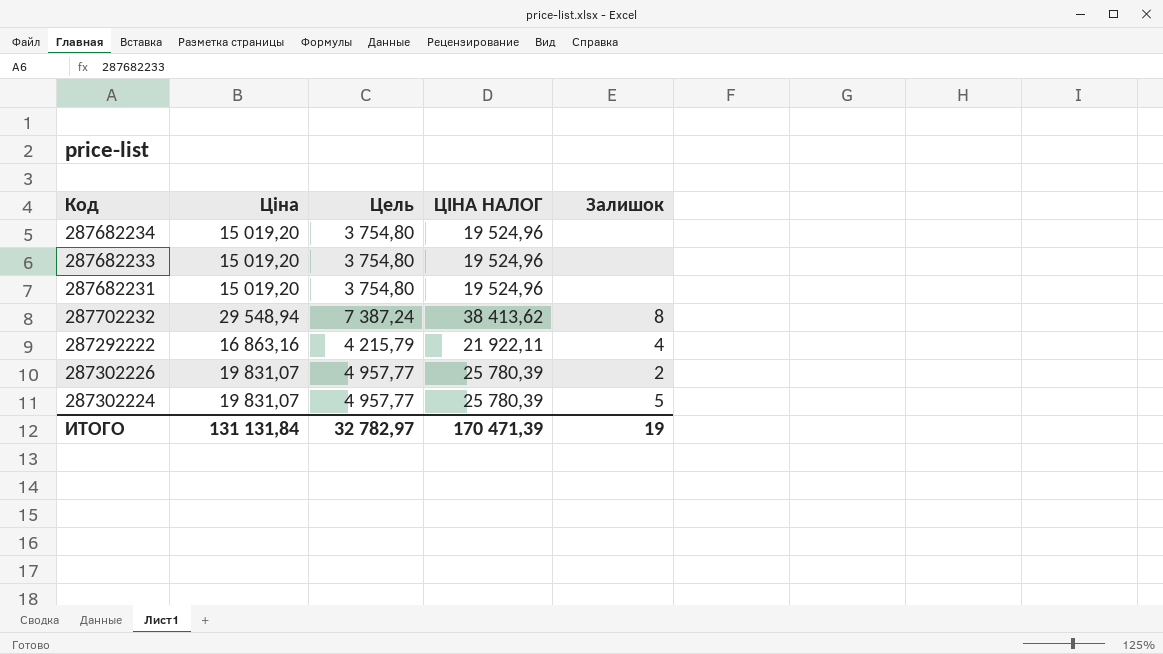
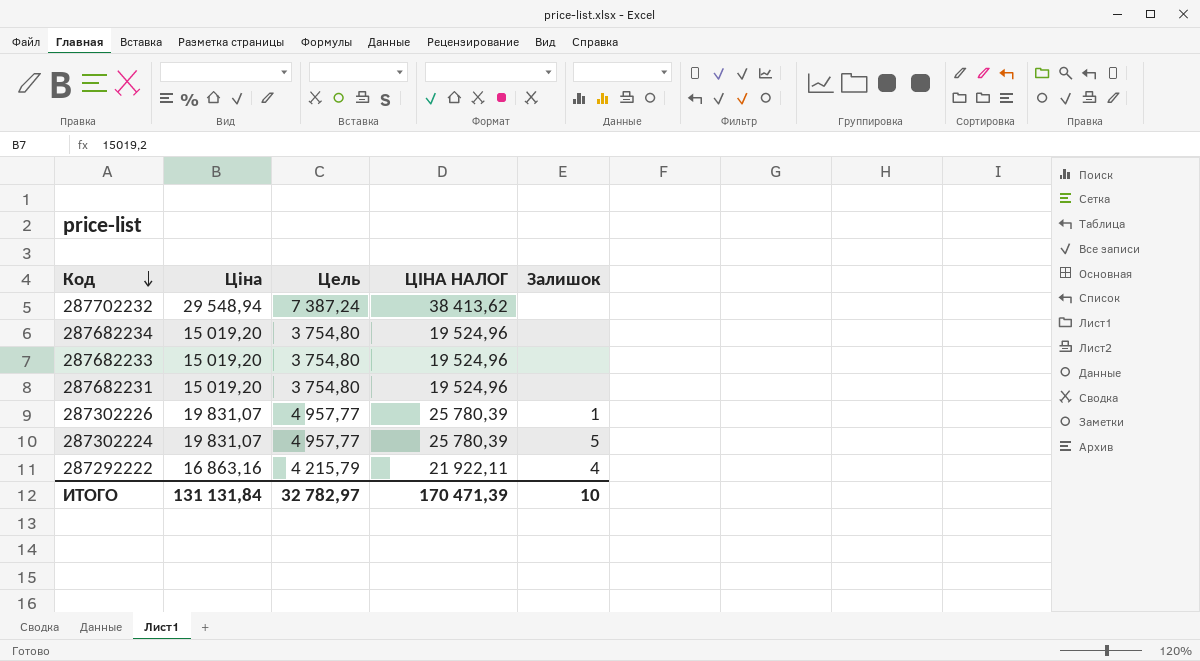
row order: none -> Код descending
287702232 | Залишок: 8 -> none
287302226 | Залишок: 2 -> 1
ИТОГО | Залишок: 19 -> 10

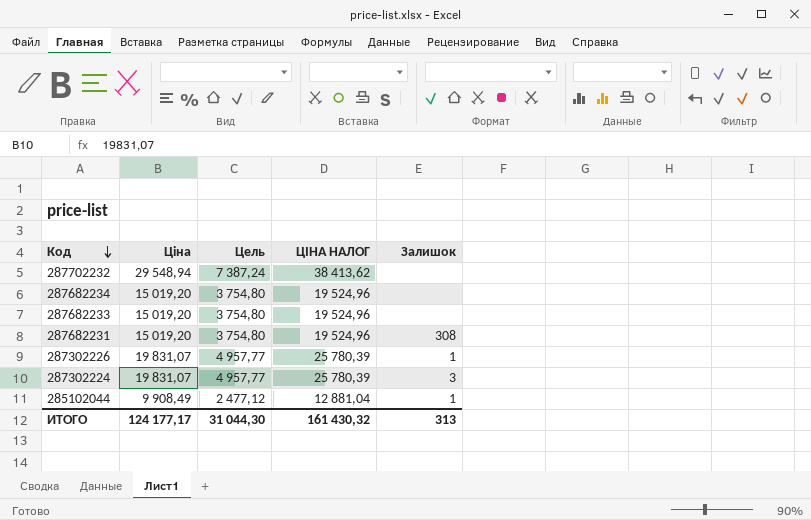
row 287292222: 16 863,16 | 4 215,79 | 21 922,11 | 4 -> none
287682231 | Залишок: none -> 308
287302224 | Залишок: 5 -> 3
row 285102044: none -> 9 908,49 | 2 477,12 | 12 881,04 | 1
ИТОГО | Ціна: 131 131,84 -> 124 177,17
ИТОГО | Цель: 32 782,97 -> 31 044,30
ИТОГО | ЦІНА НАЛОГ: 170 471,39 -> 161 430,32
ИТОГО | Залишок: 10 -> 313

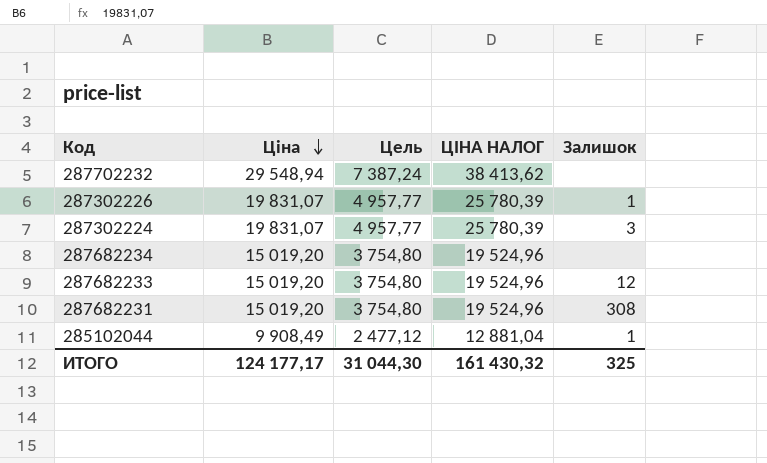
row order: Код descending -> Ціна descending
287682233 | Залишок: none -> 12
ИТОГО | Залишок: 313 -> 325

